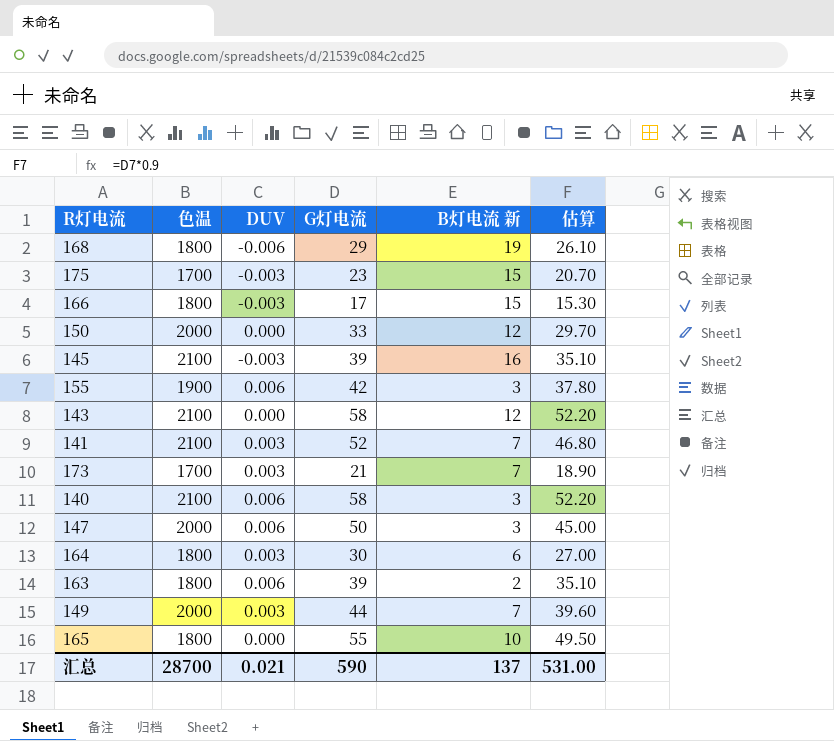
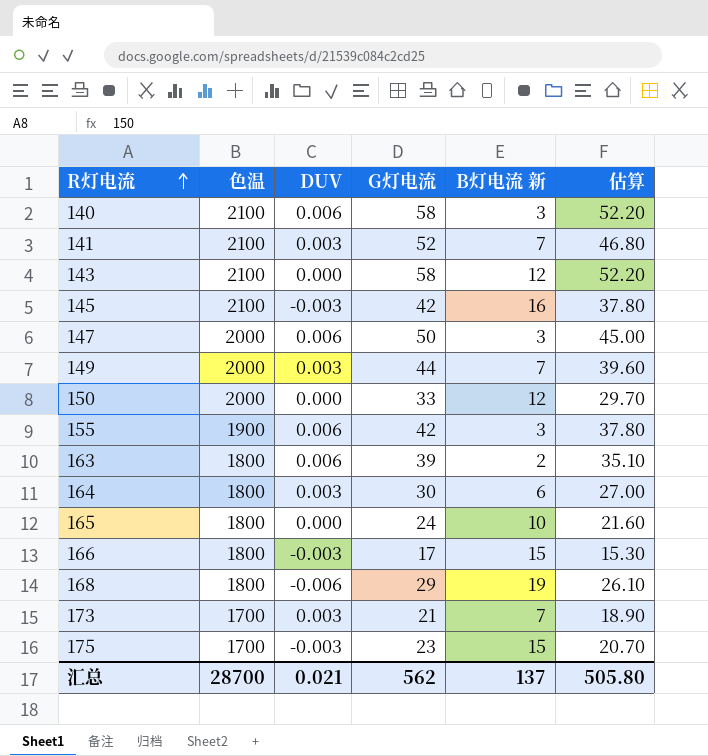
row order: none -> R灯电流 ascending
145 | G灯电流: 39 -> 42
145 | 估算: 35.10 -> 37.80
165 | G灯电流: 55 -> 24
165 | 估算: 49.50 -> 21.60
汇总 | G灯电流: 590 -> 562
汇总 | 估算: 531.00 -> 505.80

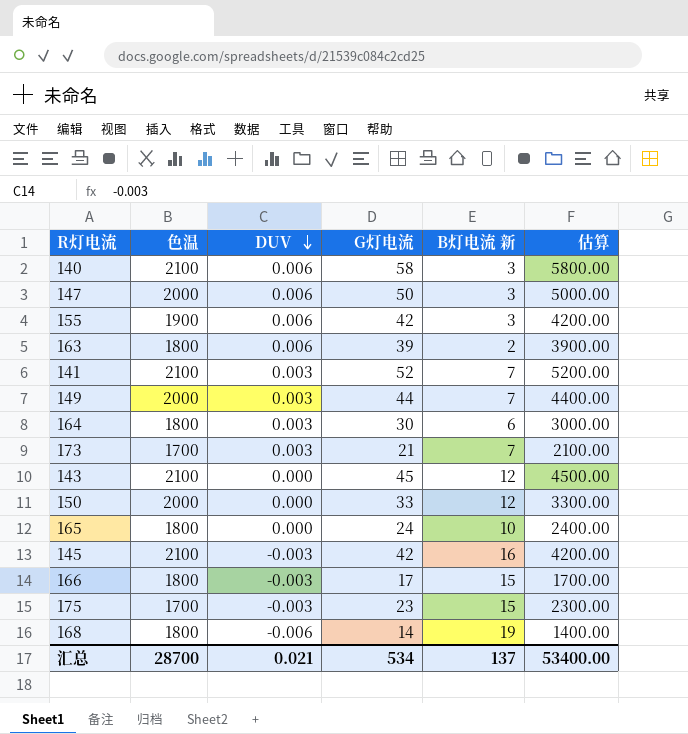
row order: R灯电流 ascending -> DUV descending
column 估算 | formula: [G灯电流] * 0.9 -> [G灯电流] * 100
143 | G灯电流: 58 -> 45
168 | G灯电流: 29 -> 14
汇总 | G灯电流: 562 -> 534
汇总 | 估算: 505.80 -> 53400.00

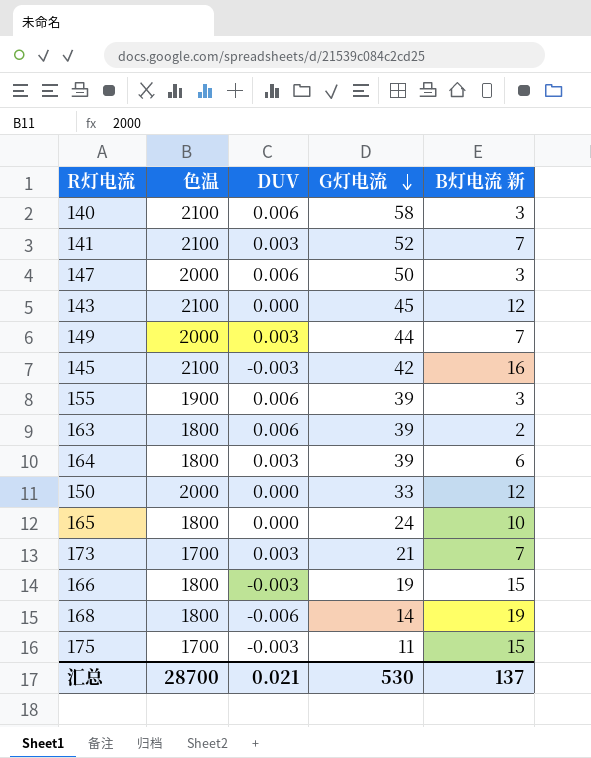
row order: DUV descending -> G灯电流 descending
column 估算 | formula: [G灯电流] * 100 -> none
155 | G灯电流: 42 -> 39
164 | G灯电流: 30 -> 39
166 | G灯电流: 17 -> 19
175 | G灯电流: 23 -> 11
汇总 | G灯电流: 534 -> 530

